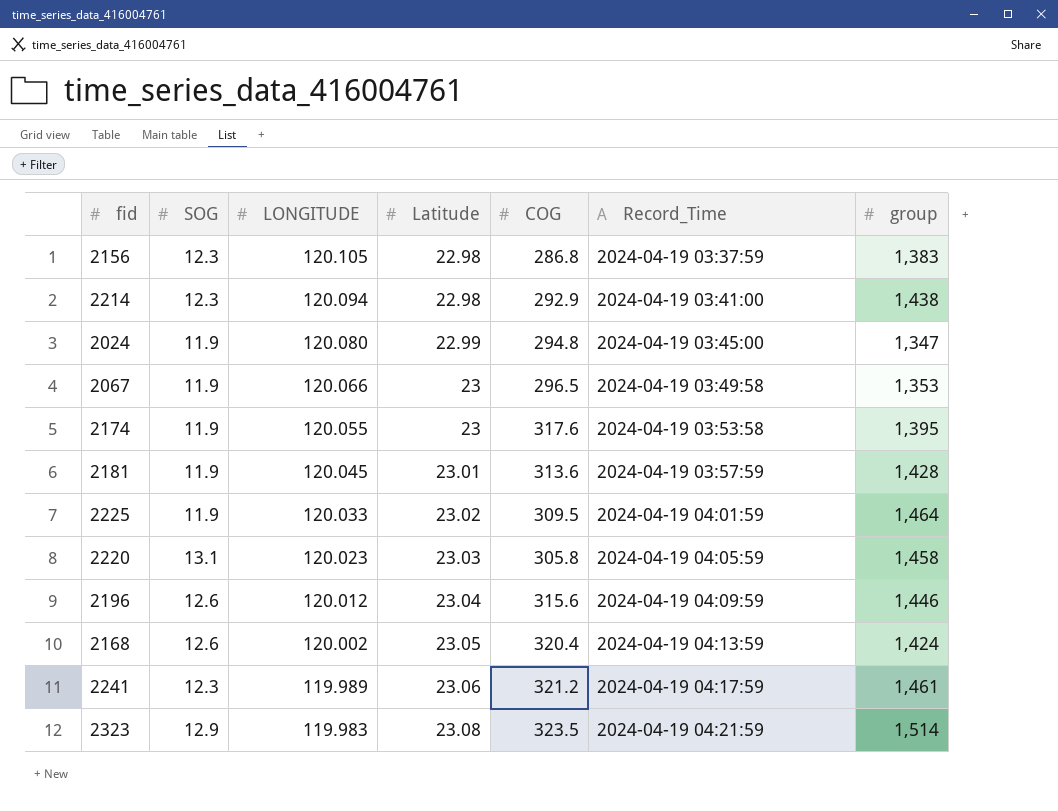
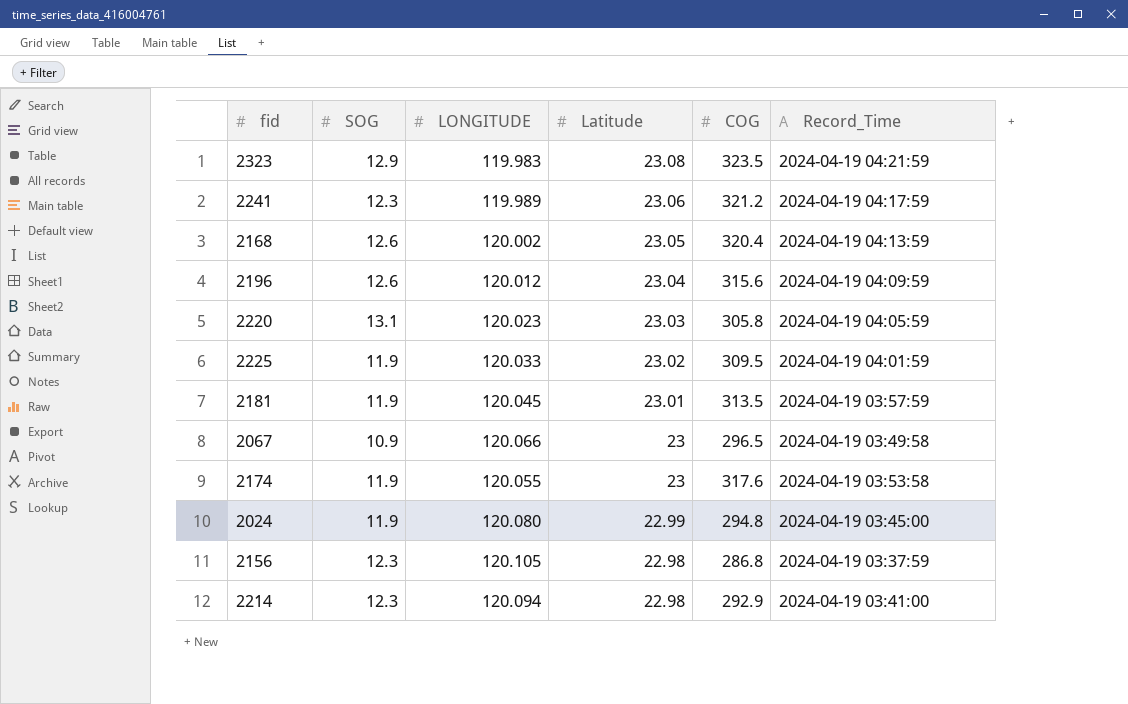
row order: LONGITUDE descending -> Latitude descending
column group | position: 7 -> none
2181 | COG: 313.6 -> 313.5
2067 | SOG: 11.9 -> 10.9

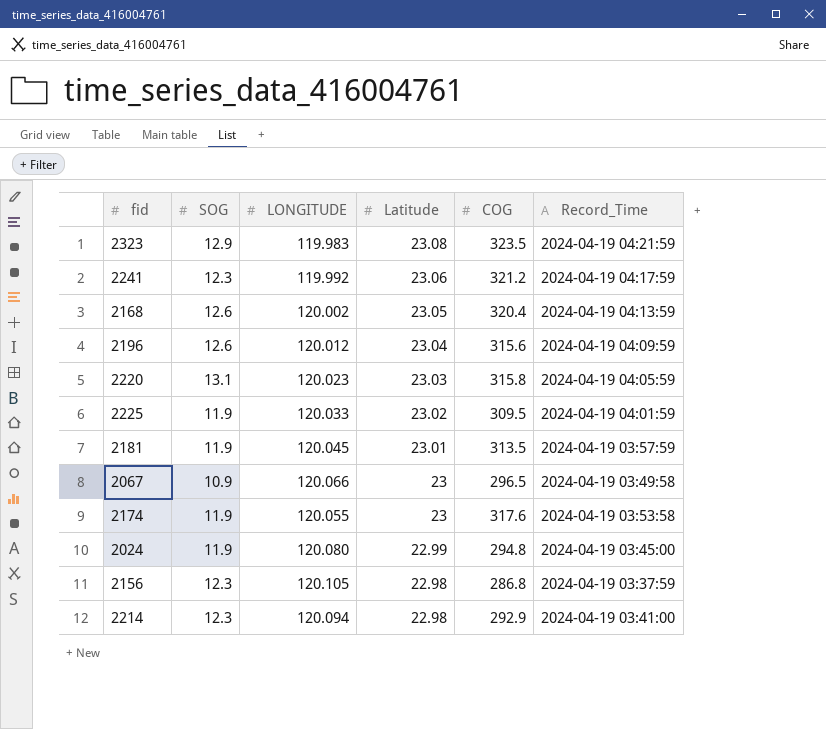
2241 | LONGITUDE: 119.989 -> 119.992
2220 | COG: 305.8 -> 315.8

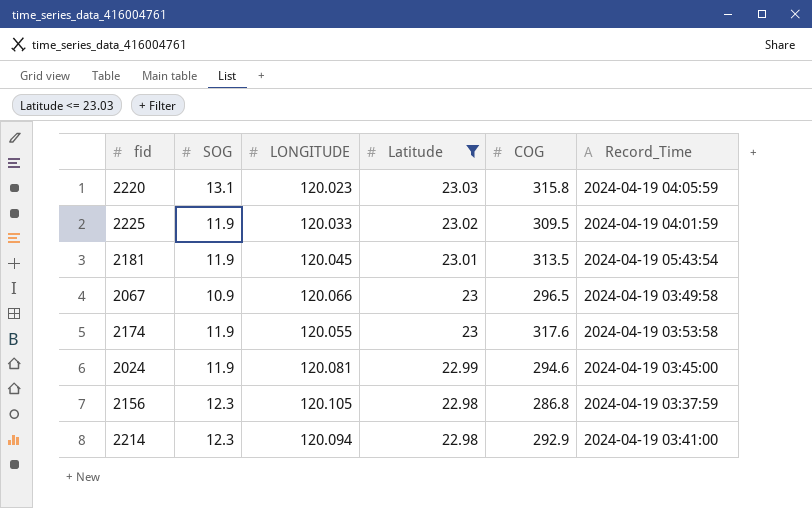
filter: none -> Latitude <= 23.03
2181 | Record_Time: 2024-04-19 03:57:59 -> 2024-04-19 05:43:54
2024 | LONGITUDE: 120.080 -> 120.081
2024 | COG: 294.8 -> 294.6

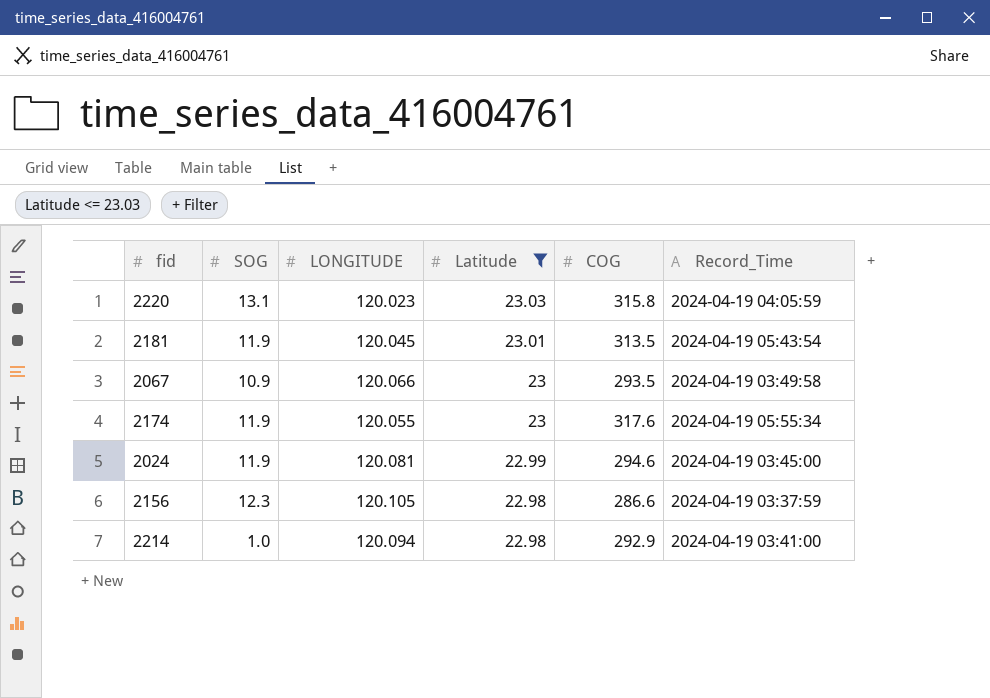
row 2225: 11.9 | 120.033 | 23.02 | 309.5 | 2024-04-19 04:01:59 -> none
2067 | COG: 296.5 -> 293.5
2174 | Record_Time: 2024-04-19 03:53:58 -> 2024-04-19 05:55:34
2156 | COG: 286.8 -> 286.6
2214 | SOG: 12.3 -> 1.0

